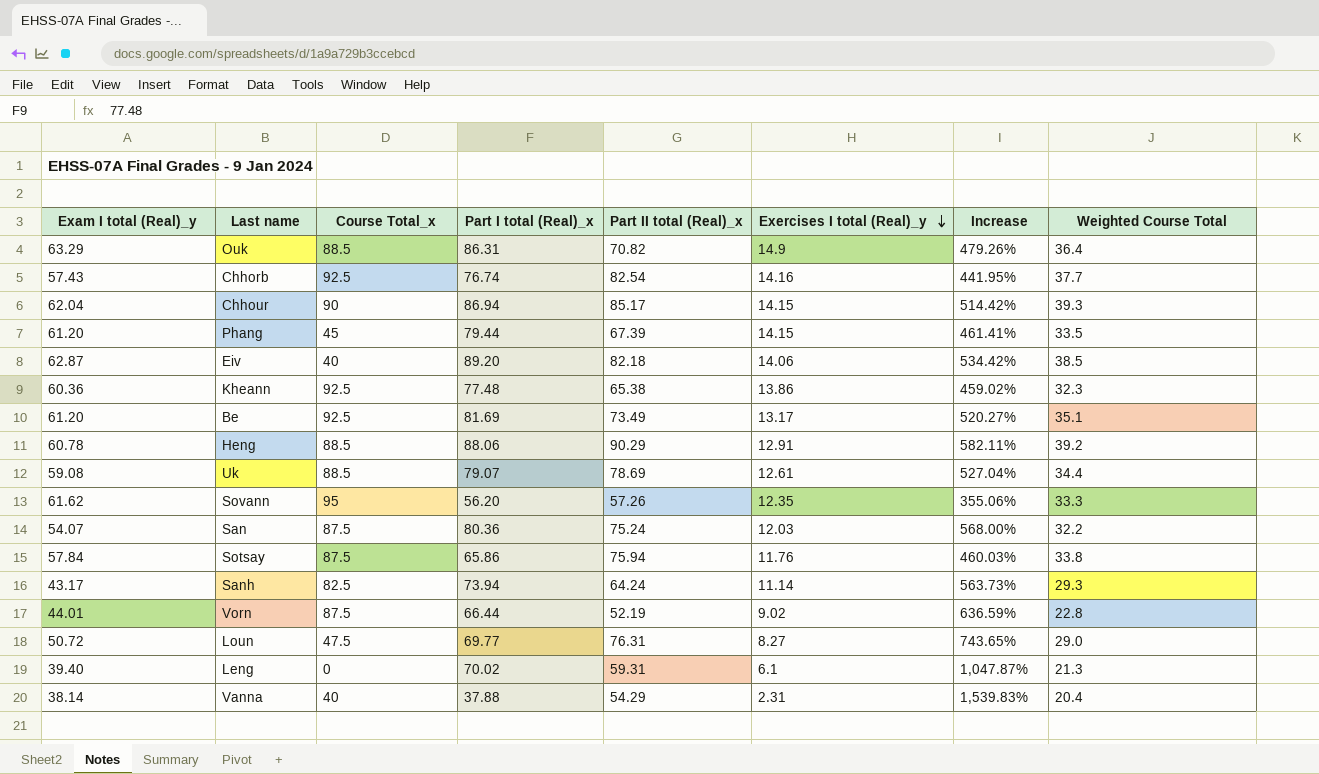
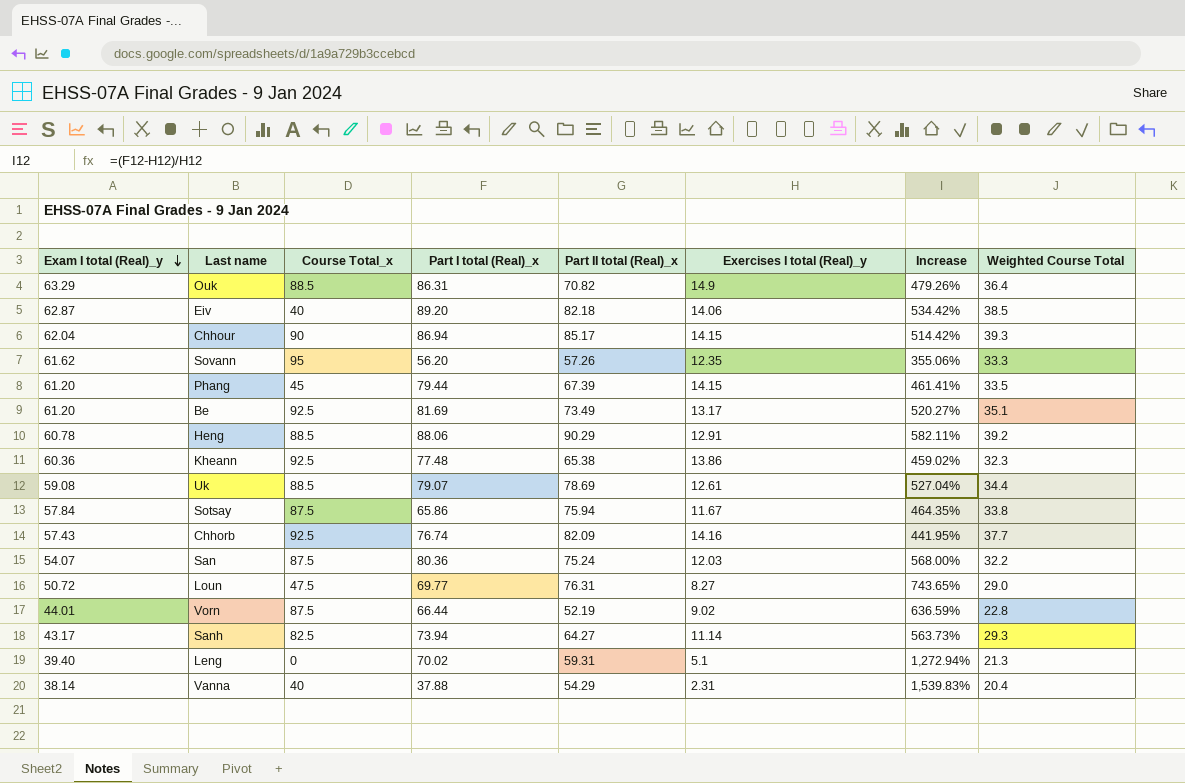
row order: Exercises I total (Real)_y descending -> Exam I total (Real)_y descending
Sotsay | Exercises I total (Real)_y: 11.76 -> 11.67
Sotsay | Increase: 460.03% -> 464.35%
Chhorb | Part II total (Real)_x: 82.54 -> 82.09
Sanh | Part II total (Real)_x: 64.24 -> 64.27
Leng | Exercises I total (Real)_y: 6.1 -> 5.1
Leng | Increase: 1,047.87% -> 1,272.94%

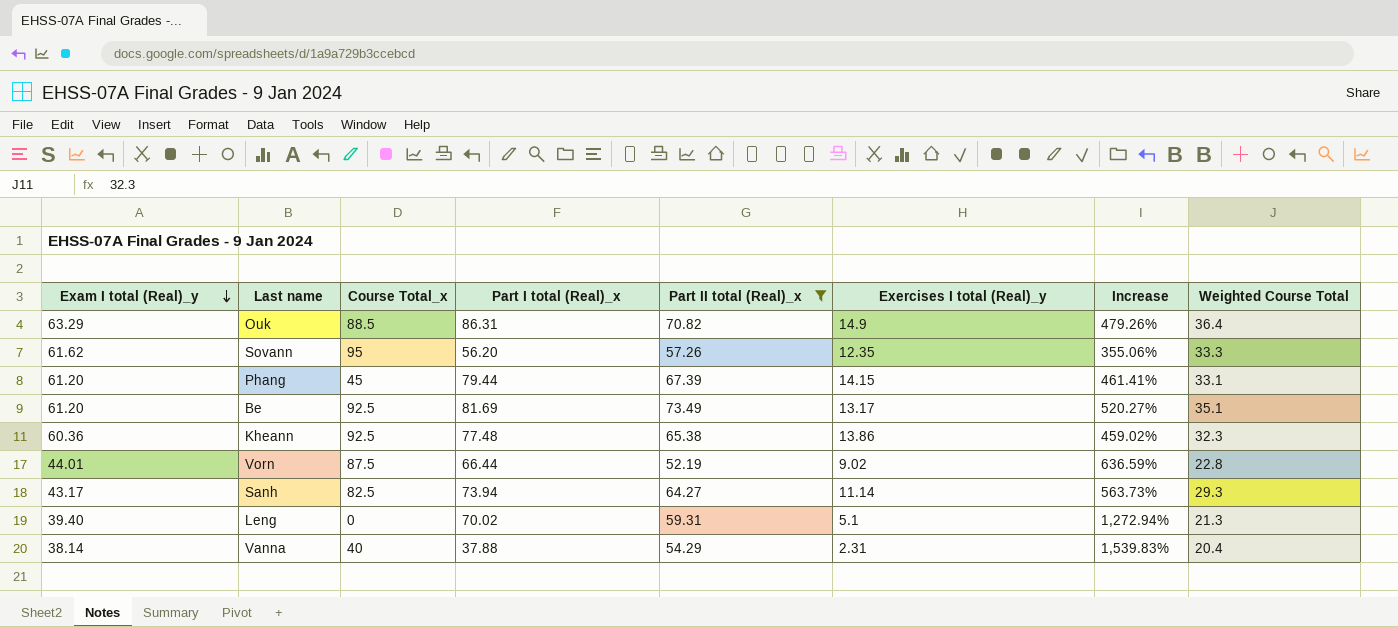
filter: none -> Part II total (Real)_x <= 73.49
Phang | Weighted Course Total: 33.5 -> 33.1

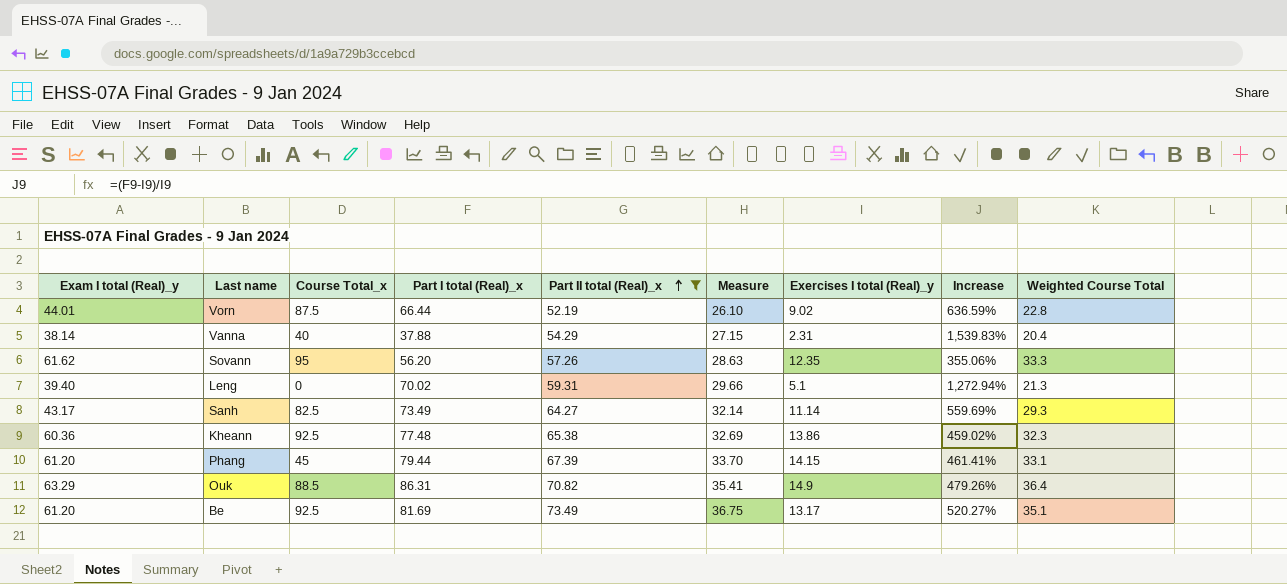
row order: Exam I total (Real)_y descending -> Part II total (Real)_x ascending
column Measure | formula: none -> [Part II total (Real)_x] * 0.5
Sanh | Part I total (Real)_x: 73.94 -> 73.49
Sanh | Increase: 563.73% -> 559.69%

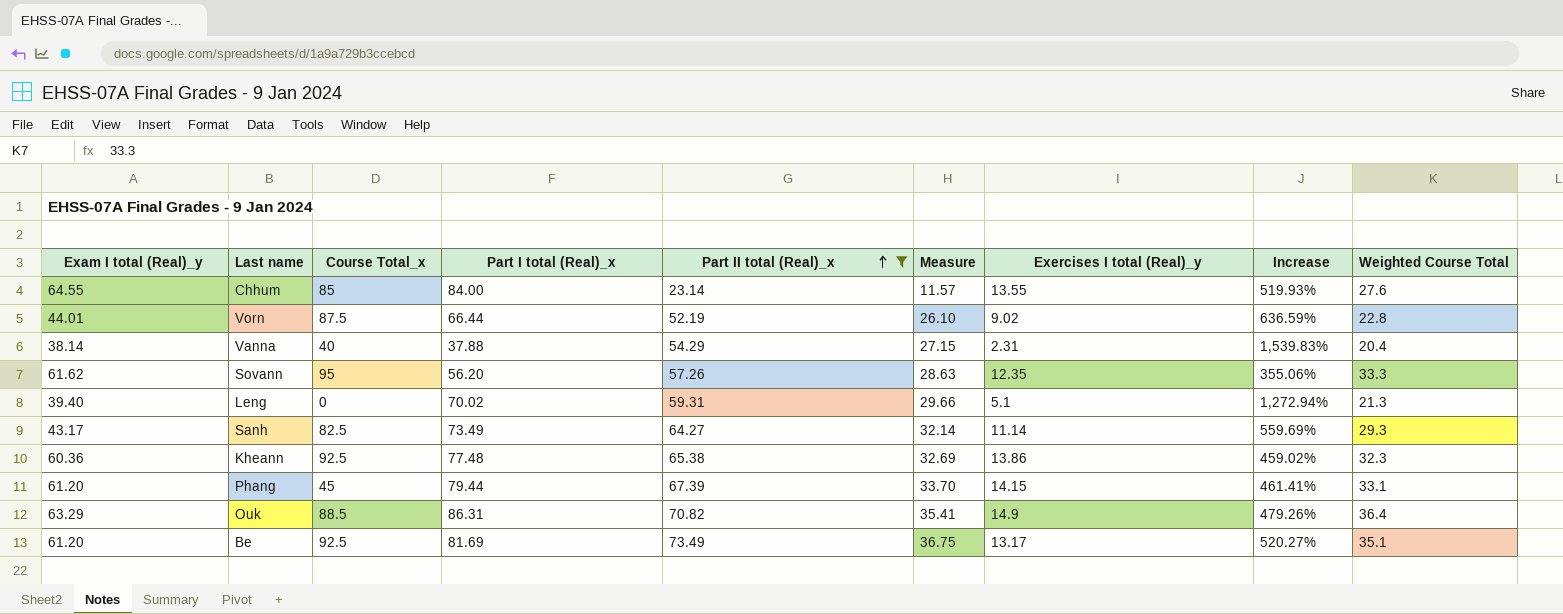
row Chhum: none -> 64.55 | 85 | 84.00 | 23.14 | 11.57 | 13.55 | 519.93% | 27.6

